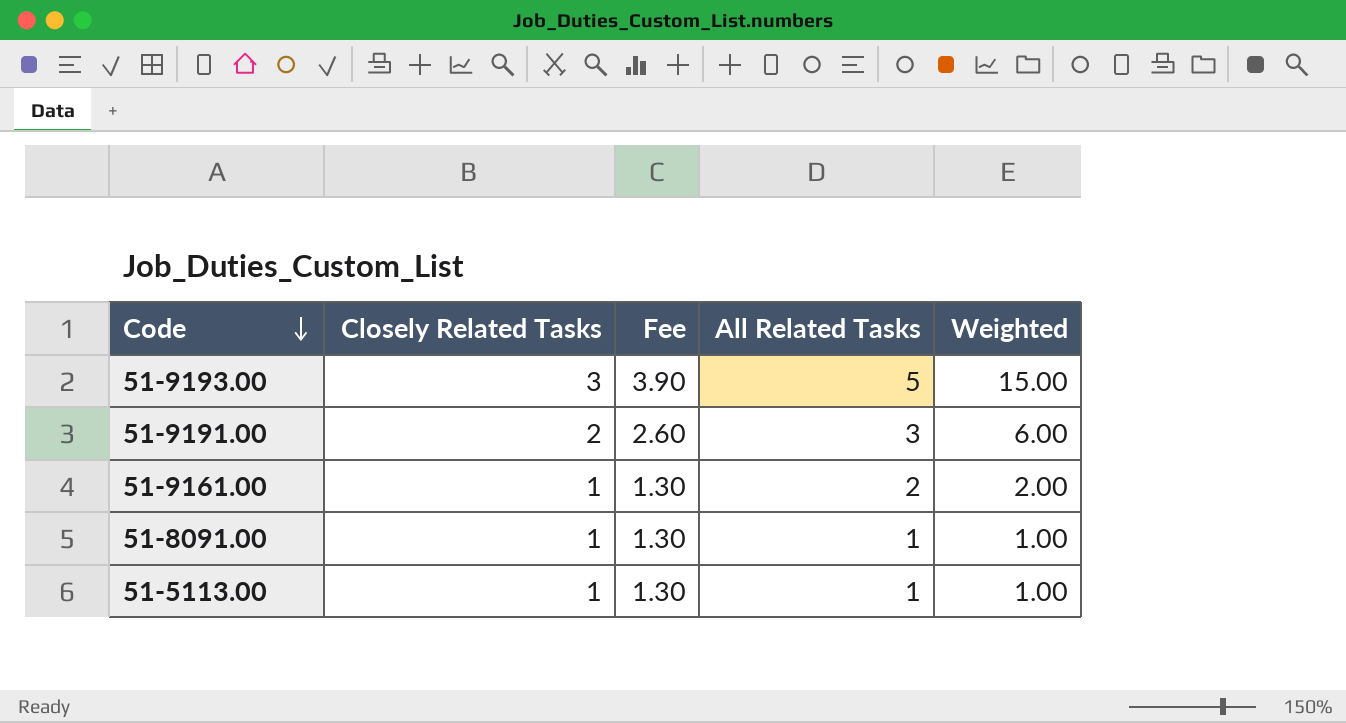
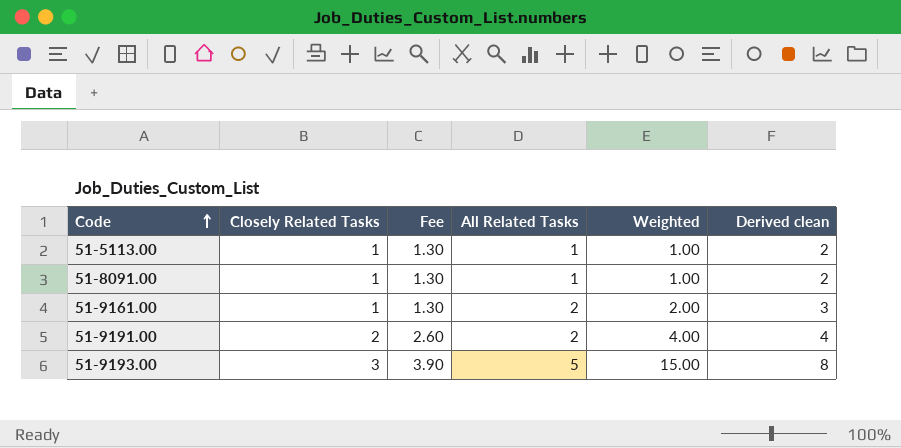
row order: Code descending -> Code ascending
column Derived clean | formula: none -> [Closely Related Tasks] + [All Related Tasks]
51-9191.00 | All Related Tasks: 3 -> 2
51-9191.00 | Weighted: 6.00 -> 4.00

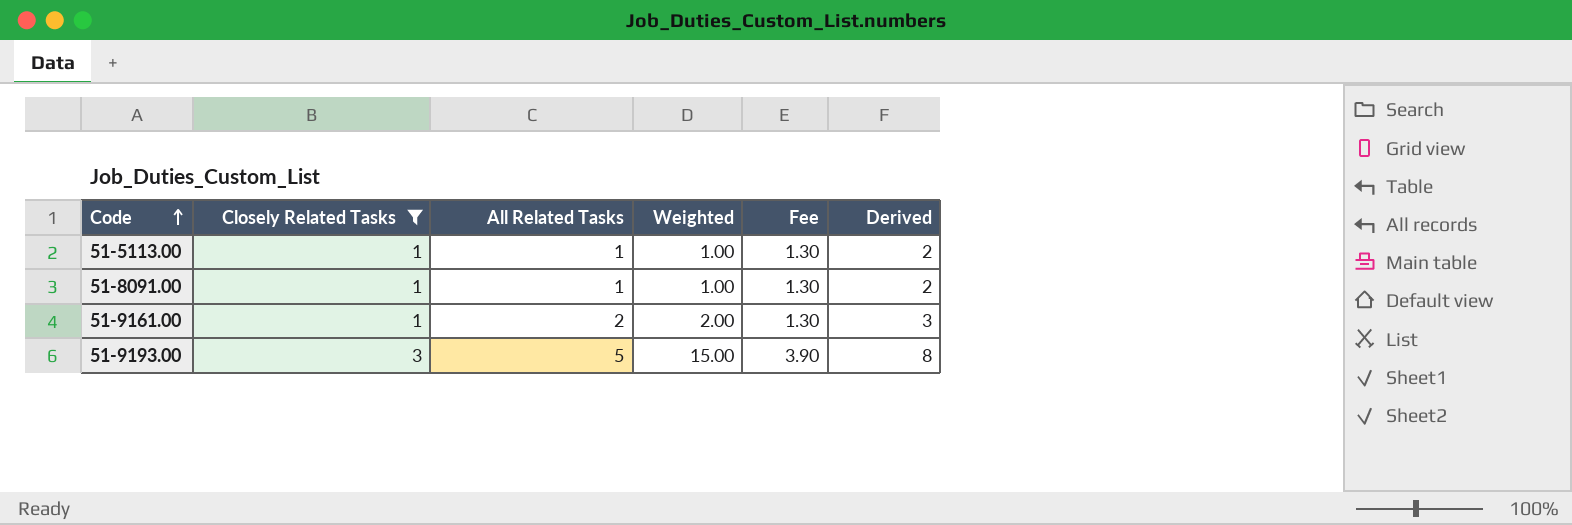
filter: none -> Closely Related Tasks != 2
column Fee | position: 3 -> 5
column name: Derived clean -> Derived

